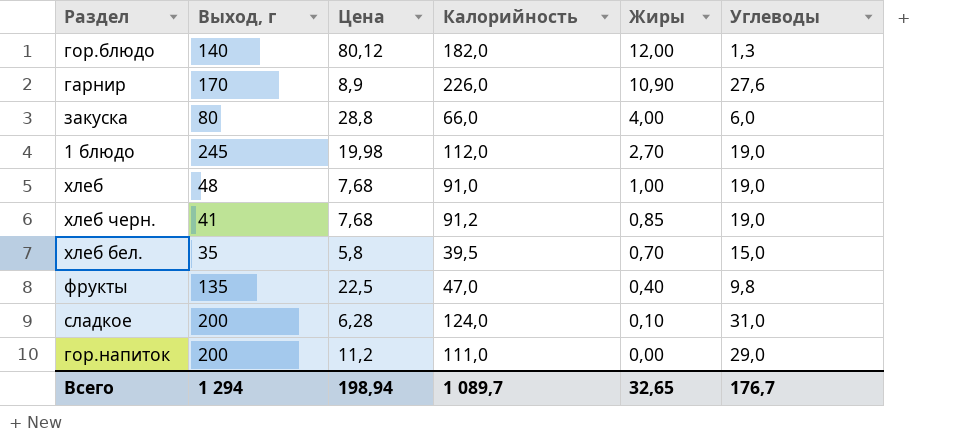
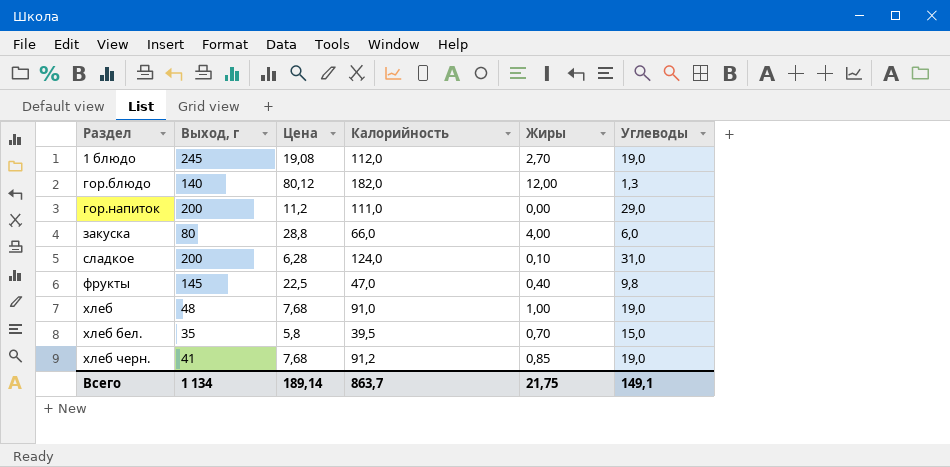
row order: Жиры descending -> Раздел ascending
row гарнир: 170 | 8,9 | 226,0 | 10,90 | 27,6 -> none
1 блюдо | Цена: 19,98 -> 19,08
фрукты | Выход, г: 135 -> 145
Всего | Выход, г: 1 294 -> 1 134
Всего | Цена: 198,94 -> 189,14
Всего | Калорийность: 1 089,7 -> 863,7
Всего | Жиры: 32,65 -> 21,75
Всего | Углеводы: 176,7 -> 149,1

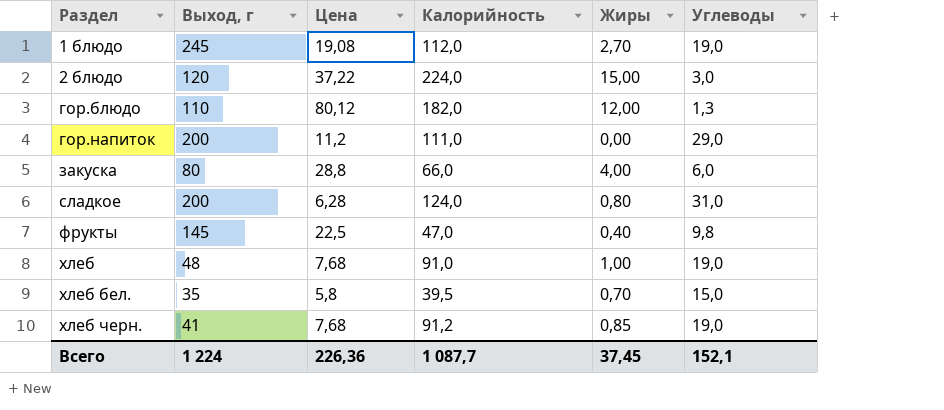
row 2 блюдо: none -> 120 | 37,22 | 224,0 | 15,00 | 3,0
гор.блюдо | Выход, г: 140 -> 110
сладкое | Жиры: 0,10 -> 0,80
Всего | Выход, г: 1 134 -> 1 224
Всего | Цена: 189,14 -> 226,36
Всего | Калорийность: 863,7 -> 1 087,7
Всего | Жиры: 21,75 -> 37,45
Всего | Углеводы: 149,1 -> 152,1

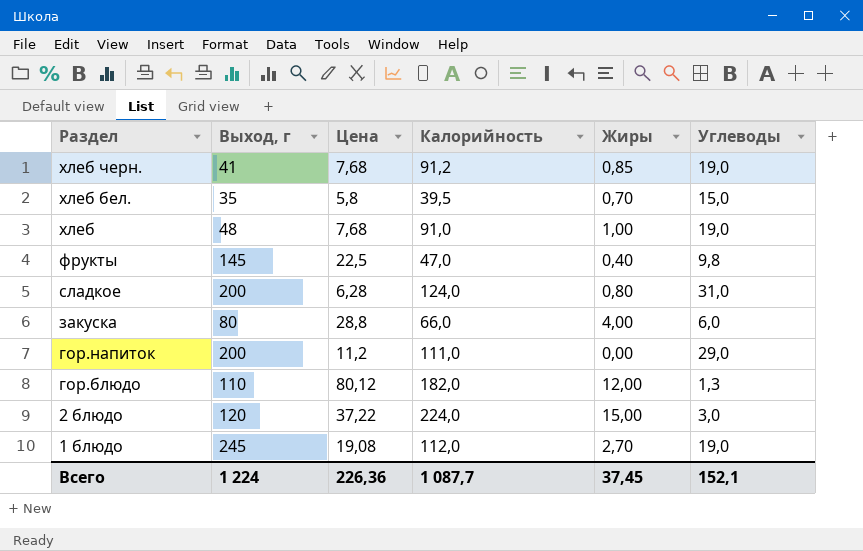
row order: Раздел ascending -> Раздел descending

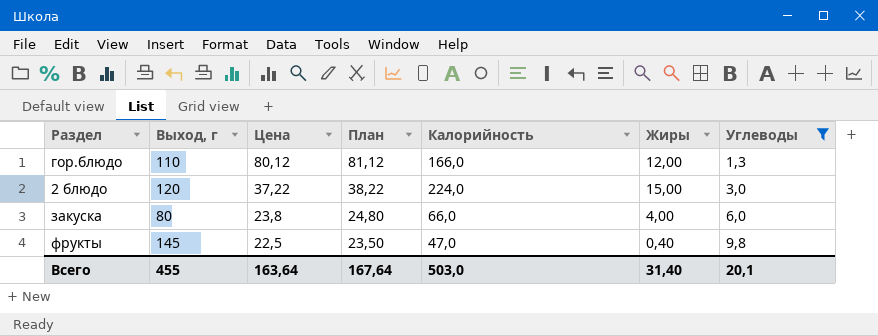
filter: none -> Углеводы <= 9,8
row order: Раздел descending -> Цена descending
column План | formula: none -> [Цена] + 1
гор.блюдо | Калорийность: 182,0 -> 166,0
закуска | Цена: 28,8 -> 23,8
Всего | Выход, г: 1 224 -> 455
Всего | Цена: 226,36 -> 163,64
Всего | Калорийность: 1 087,7 -> 503,0
Всего | Жиры: 37,45 -> 31,40
Всего | Углеводы: 152,1 -> 20,1

